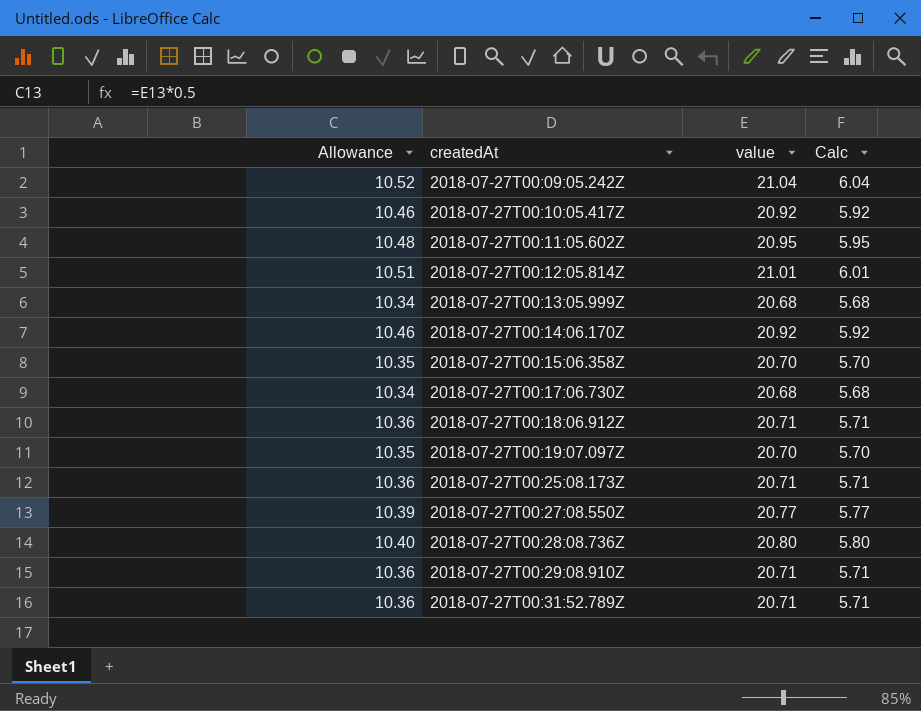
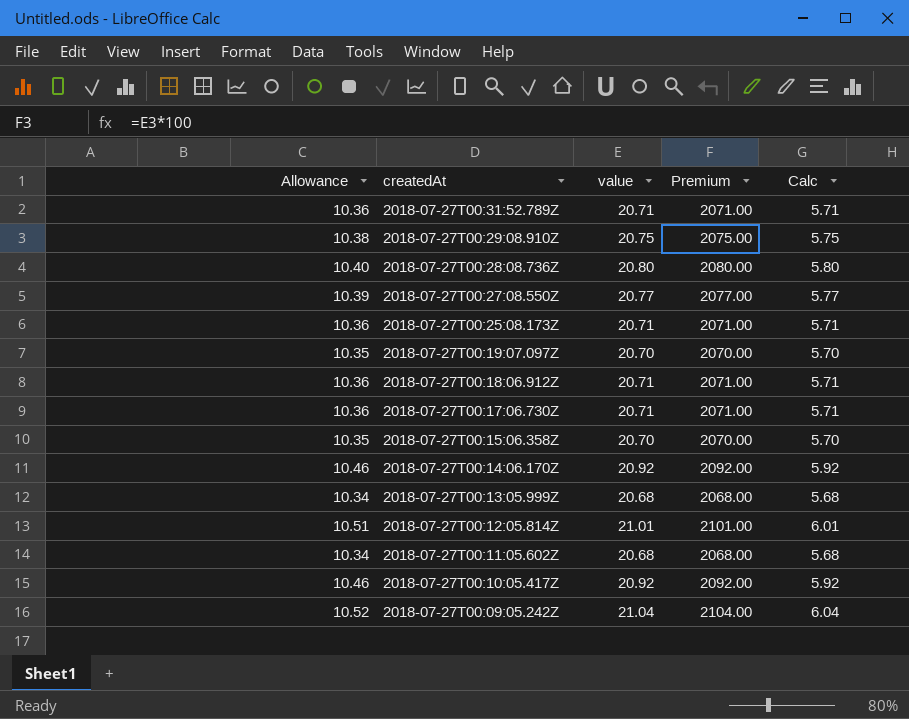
row order: createdAt ascending -> createdAt descending
column Premium | formula: none -> [value] * 100
2018-07-27T00:29:08.910Z | Allowance: 10.36 -> 10.38
2018-07-27T00:29:08.910Z | value: 20.71 -> 20.75
2018-07-27T00:29:08.910Z | Calc: 5.71 -> 5.75
2018-07-27T00:17:06.730Z | Allowance: 10.34 -> 10.36
2018-07-27T00:17:06.730Z | value: 20.68 -> 20.71
2018-07-27T00:17:06.730Z | Calc: 5.68 -> 5.71
2018-07-27T00:11:05.602Z | Allowance: 10.48 -> 10.34
2018-07-27T00:11:05.602Z | value: 20.95 -> 20.68
2018-07-27T00:11:05.602Z | Calc: 5.95 -> 5.68

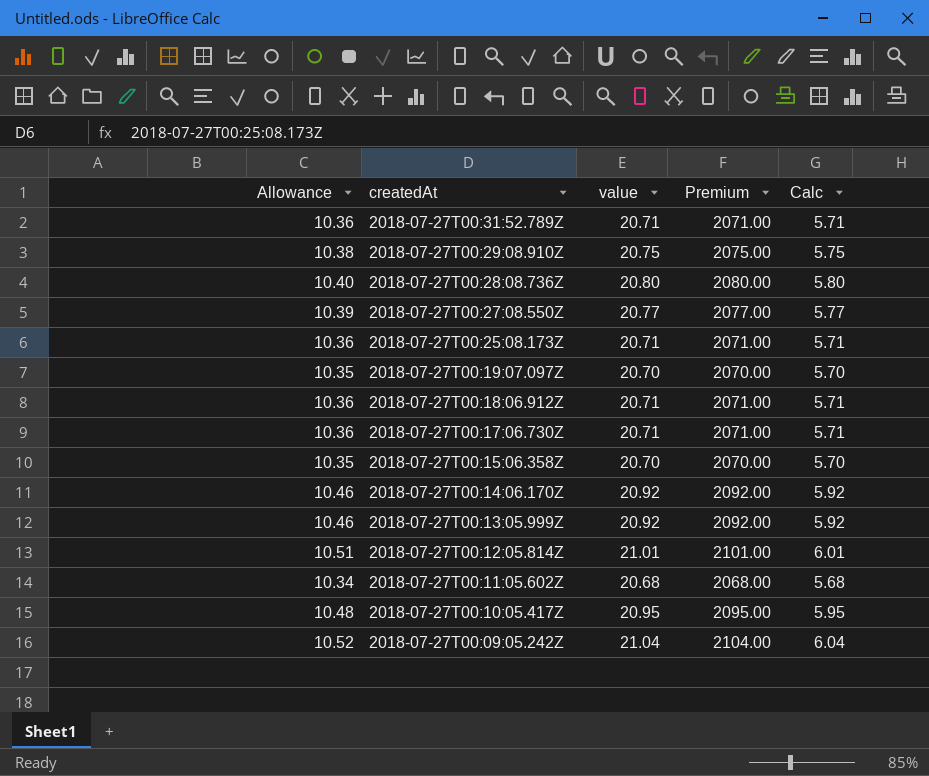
2018-07-27T00:13:05.999Z | Allowance: 10.34 -> 10.46
2018-07-27T00:13:05.999Z | value: 20.68 -> 20.92
2018-07-27T00:13:05.999Z | Premium: 2068.00 -> 2092.00
2018-07-27T00:13:05.999Z | Calc: 5.68 -> 5.92
2018-07-27T00:10:05.417Z | Allowance: 10.46 -> 10.48
2018-07-27T00:10:05.417Z | value: 20.92 -> 20.95
2018-07-27T00:10:05.417Z | Premium: 2092.00 -> 2095.00
2018-07-27T00:10:05.417Z | Calc: 5.92 -> 5.95

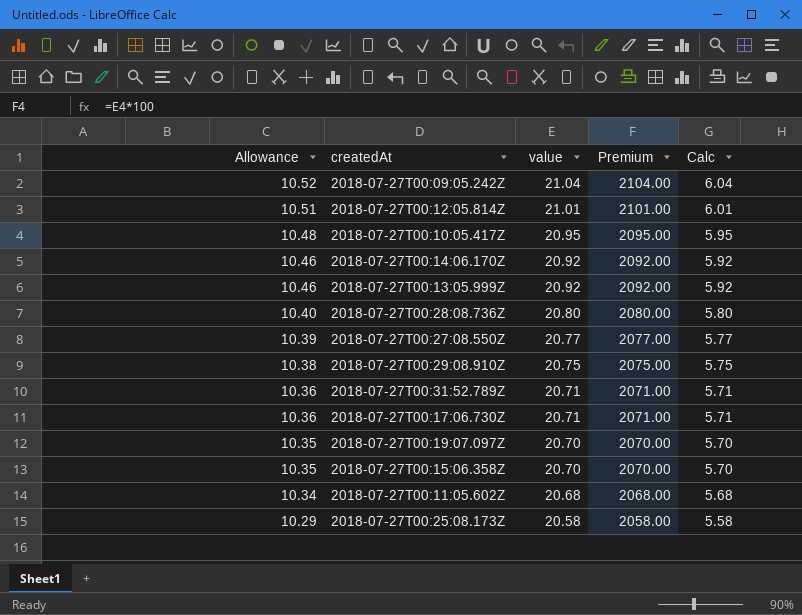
row order: createdAt descending -> Allowance descending
row 2018-07-27T00:18:06.912Z: 10.36 | 20.71 | 2071.00 | 5.71 -> none
2018-07-27T00:25:08.173Z | Allowance: 10.36 -> 10.29
2018-07-27T00:25:08.173Z | value: 20.71 -> 20.58
2018-07-27T00:25:08.173Z | Premium: 2071.00 -> 2058.00
2018-07-27T00:25:08.173Z | Calc: 5.71 -> 5.58

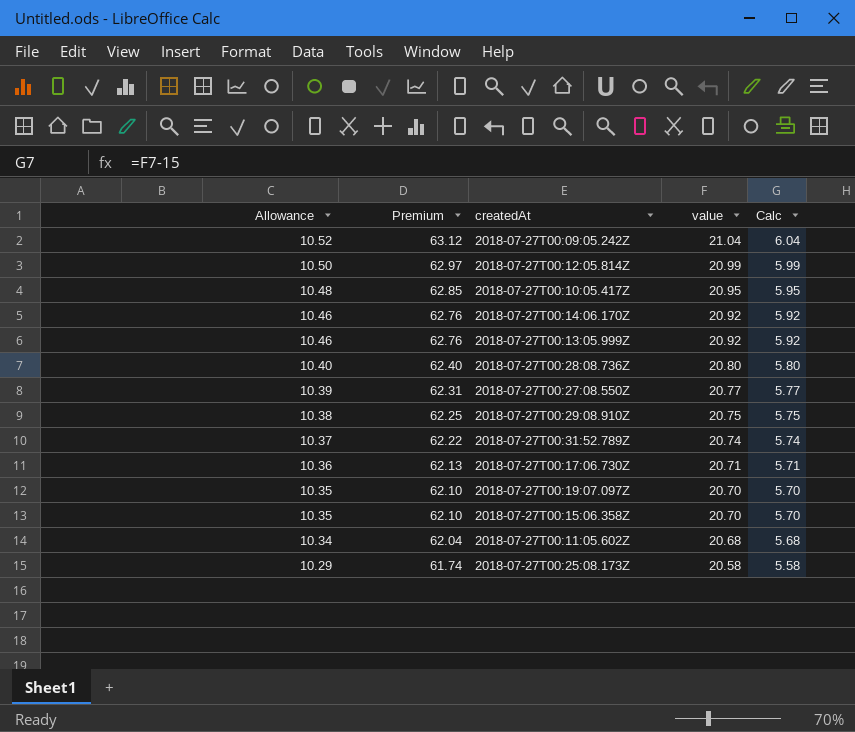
column Premium | formula: [value] * 100 -> [value] * 3
column Premium | position: 4 -> 2
2018-07-27T00:12:05.814Z | Allowance: 10.51 -> 10.50
2018-07-27T00:12:05.814Z | value: 21.01 -> 20.99
2018-07-27T00:12:05.814Z | Calc: 6.01 -> 5.99
2018-07-27T00:31:52.789Z | Allowance: 10.36 -> 10.37
2018-07-27T00:31:52.789Z | value: 20.71 -> 20.74
2018-07-27T00:31:52.789Z | Calc: 5.71 -> 5.74

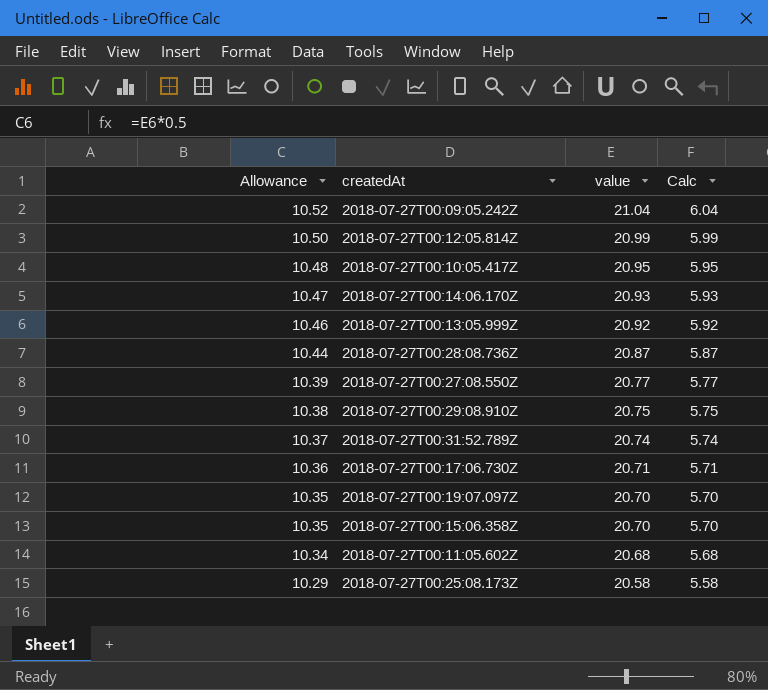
column Premium | formula: [value] * 3 -> none
2018-07-27T00:14:06.170Z | Allowance: 10.46 -> 10.47
2018-07-27T00:14:06.170Z | value: 20.92 -> 20.93
2018-07-27T00:14:06.170Z | Calc: 5.92 -> 5.93
2018-07-27T00:28:08.736Z | Allowance: 10.40 -> 10.44
2018-07-27T00:28:08.736Z | value: 20.80 -> 20.87
2018-07-27T00:28:08.736Z | Calc: 5.80 -> 5.87

